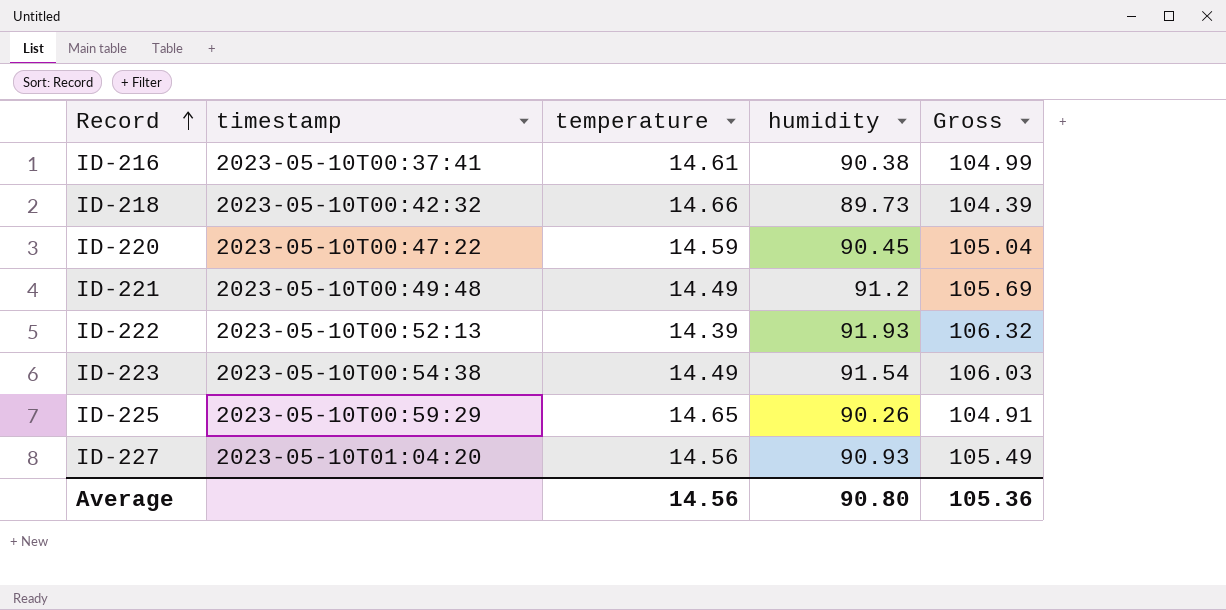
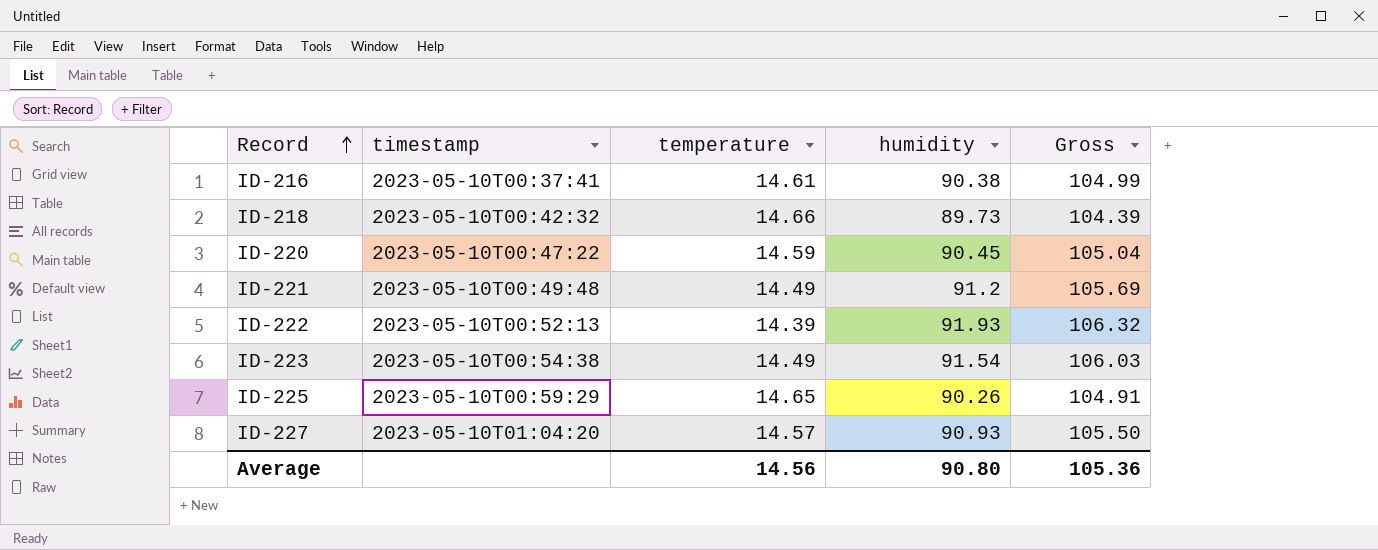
ID-227 | temperature: 14.56 -> 14.57
ID-227 | Gross: 105.49 -> 105.50

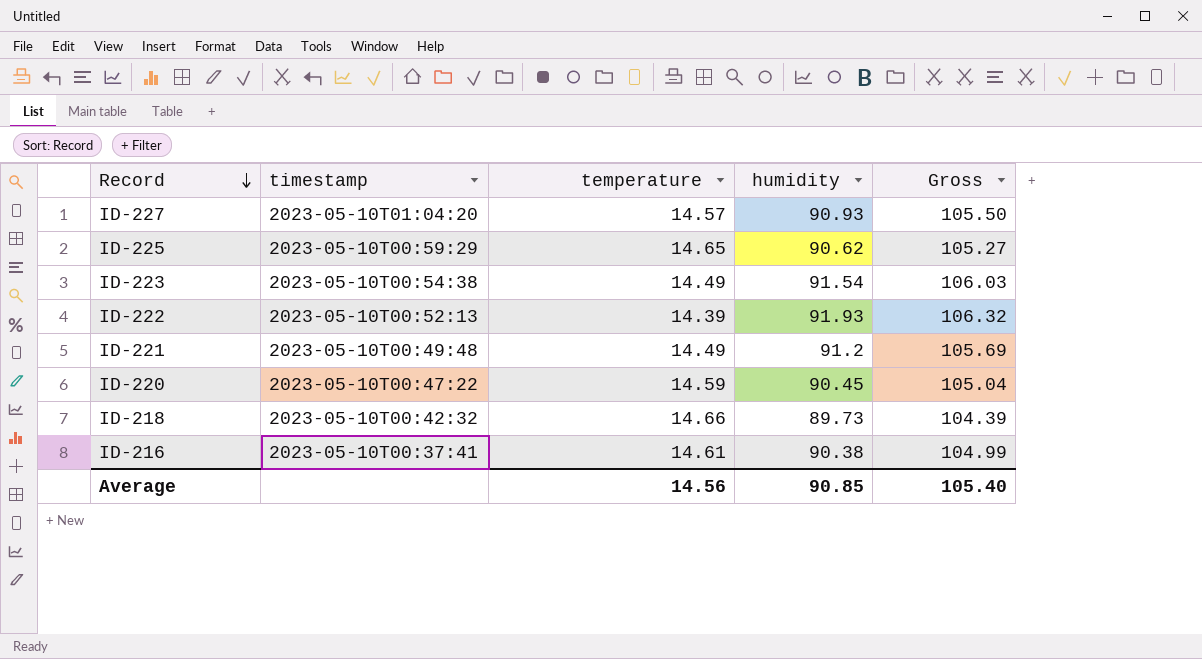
row order: Record ascending -> Record descending
ID-225 | humidity: 90.26 -> 90.62
ID-225 | Gross: 104.91 -> 105.27
Average | humidity: 90.80 -> 90.85
Average | Gross: 105.36 -> 105.40

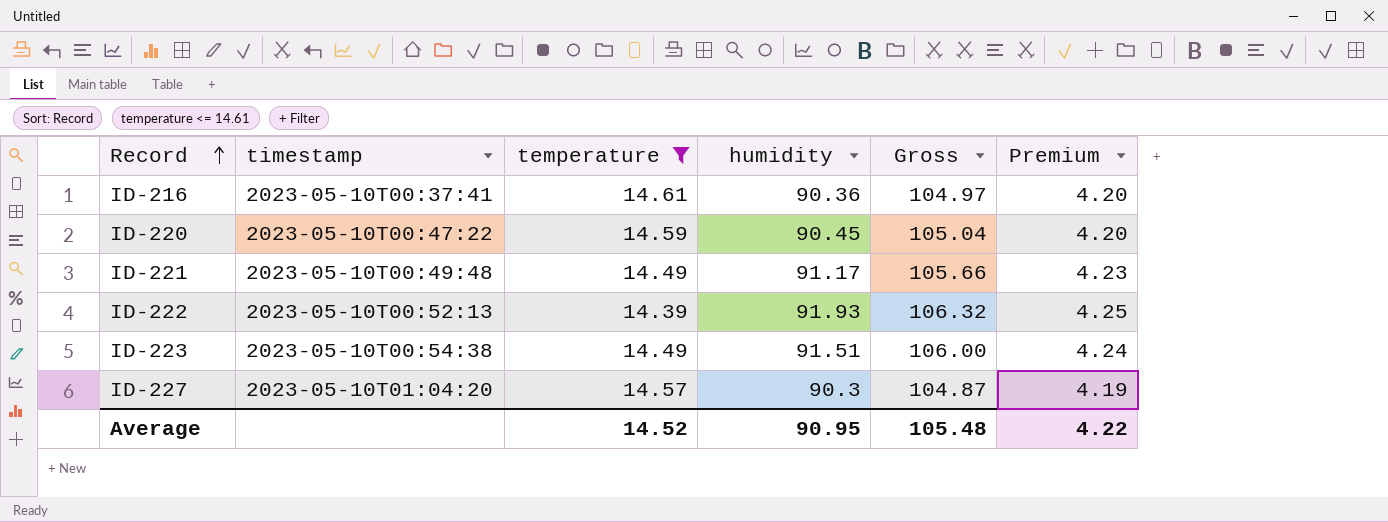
filter: none -> temperature <= 14.61
row order: Record descending -> Record ascending
column Premium | formula: none -> [Gross] * 0.04
ID-216 | humidity: 90.38 -> 90.36
ID-216 | Gross: 104.99 -> 104.97
ID-221 | humidity: 91.2 -> 91.17
ID-221 | Gross: 105.69 -> 105.66
ID-223 | humidity: 91.54 -> 91.51
ID-223 | Gross: 106.03 -> 106.00
ID-227 | humidity: 90.93 -> 90.3
ID-227 | Gross: 105.50 -> 104.87
Average | temperature: 14.56 -> 14.52
Average | humidity: 90.85 -> 90.95
Average | Gross: 105.40 -> 105.48

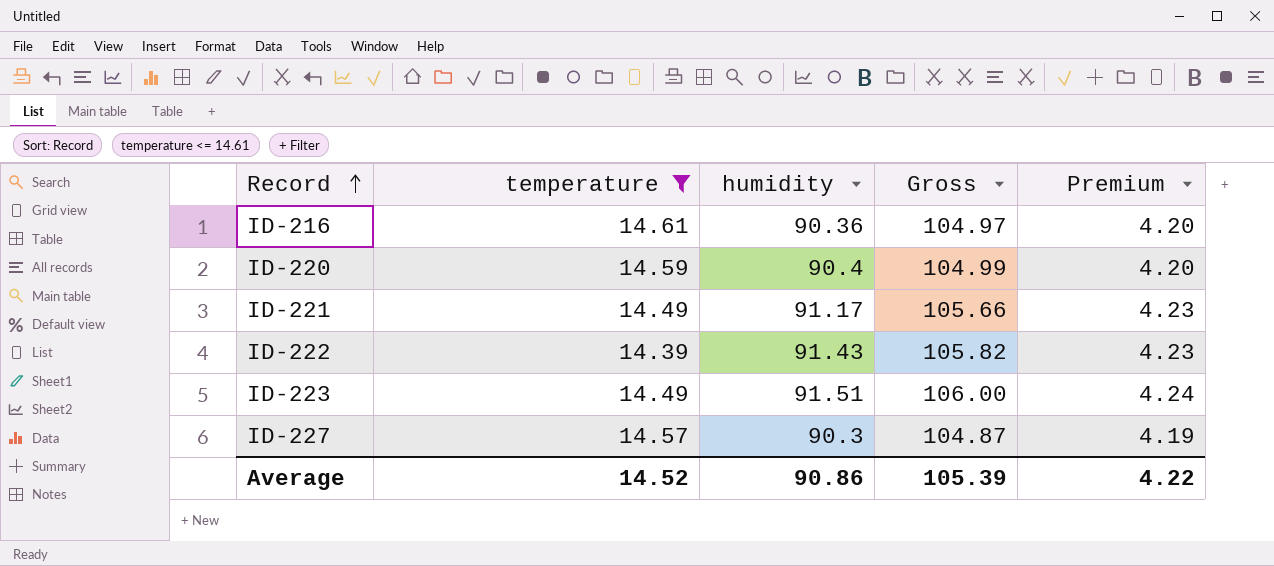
column timestamp | position: 2 -> none
ID-220 | humidity: 90.45 -> 90.4
ID-220 | Gross: 105.04 -> 104.99
ID-222 | humidity: 91.93 -> 91.43
ID-222 | Gross: 106.32 -> 105.82
ID-222 | Premium: 4.25 -> 4.23
Average | humidity: 90.95 -> 90.86
Average | Gross: 105.48 -> 105.39

